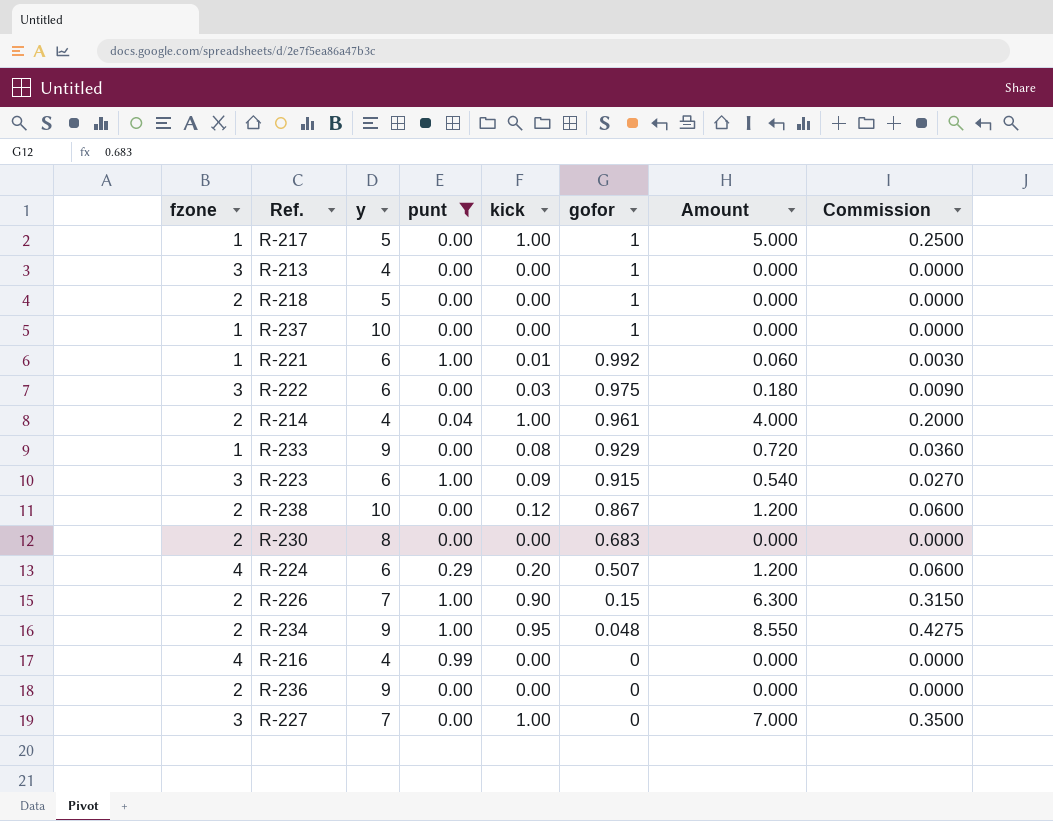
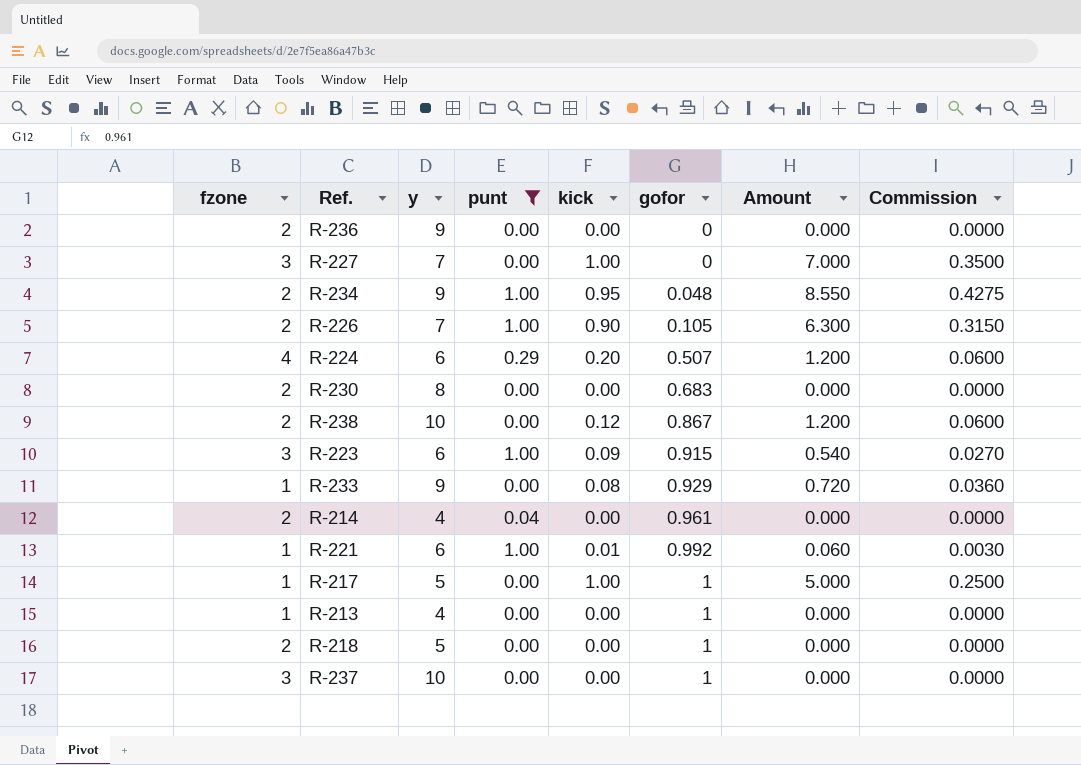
row order: gofor descending -> gofor ascending
row R-222: 3 | 6 | 0.00 | 0.03 | 0.975 | 0.180 | 0.0090 -> none
row R-216: 4 | 4 | 0.99 | 0.00 | 0 | 0.000 | 0.0000 -> none
R-226 | gofor: 0.15 -> 0.105
R-214 | kick: 1.00 -> 0.00
R-214 | Amount: 4.000 -> 0.000
R-214 | Commission: 0.2000 -> 0.0000
R-213 | fzone: 3 -> 1
R-237 | fzone: 1 -> 3

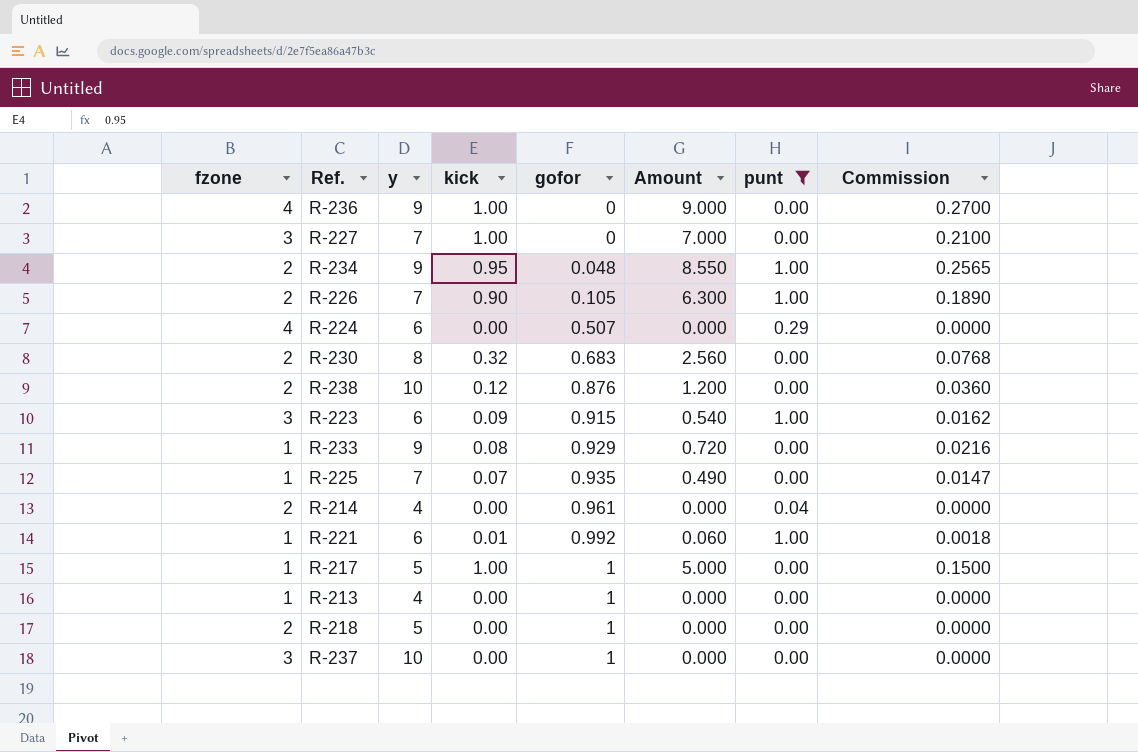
column punt | position: 4 -> 7
column Commission | formula: [Amount] * 0.05 -> [Amount] * 0.03
R-236 | fzone: 2 -> 4
R-236 | kick: 0.00 -> 1.00
R-236 | Amount: 0.000 -> 9.000
R-224 | kick: 0.20 -> 0.00
R-224 | Amount: 1.200 -> 0.000
R-230 | kick: 0.00 -> 0.32
R-230 | Amount: 0.000 -> 2.560
R-238 | gofor: 0.867 -> 0.876
row R-225: none -> 1 | 7 | 0.07 | 0.935 | 0.490 | 0.00 | 0.0147

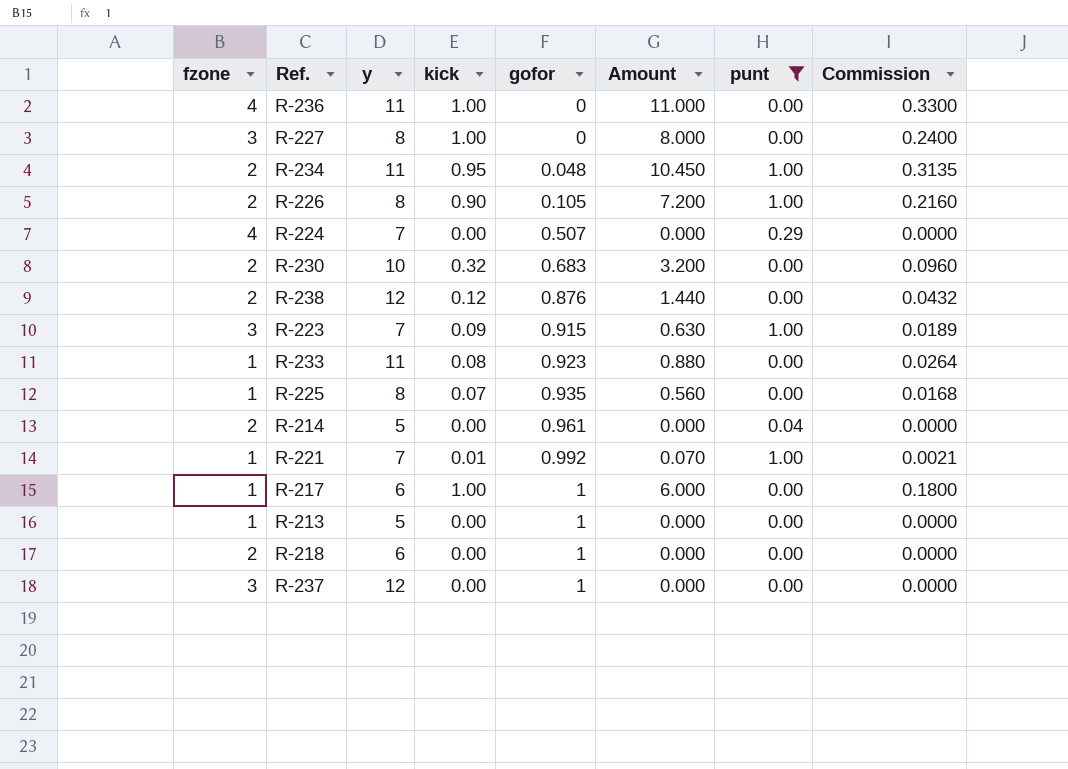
R-236 | y: 9 -> 11
R-236 | Amount: 9.000 -> 11.000
R-236 | Commission: 0.2700 -> 0.3300
R-227 | y: 7 -> 8
R-227 | Amount: 7.000 -> 8.000
R-227 | Commission: 0.2100 -> 0.2400
R-234 | y: 9 -> 11
R-234 | Amount: 8.550 -> 10.450
R-234 | Commission: 0.2565 -> 0.3135
R-226 | y: 7 -> 8
R-226 | Amount: 6.300 -> 7.200
R-226 | Commission: 0.1890 -> 0.2160
R-224 | y: 6 -> 7
R-230 | y: 8 -> 10
R-230 | Amount: 2.560 -> 3.200
R-230 | Commission: 0.0768 -> 0.0960
R-238 | y: 10 -> 12
R-238 | Amount: 1.200 -> 1.440
R-238 | Commission: 0.0360 -> 0.0432
R-223 | y: 6 -> 7
R-223 | Amount: 0.540 -> 0.630
R-223 | Commission: 0.0162 -> 0.0189
R-233 | y: 9 -> 11
R-233 | gofor: 0.929 -> 0.923
R-233 | Amount: 0.720 -> 0.880
R-233 | Commission: 0.0216 -> 0.0264
R-225 | y: 7 -> 8
R-225 | Amount: 0.490 -> 0.560
R-225 | Commission: 0.0147 -> 0.0168
R-214 | y: 4 -> 5
R-221 | y: 6 -> 7
R-221 | Amount: 0.060 -> 0.070
R-221 | Commission: 0.0018 -> 0.0021
R-217 | y: 5 -> 6
R-217 | Amount: 5.000 -> 6.000
R-217 | Commission: 0.1500 -> 0.1800
R-213 | y: 4 -> 5
R-218 | y: 5 -> 6
R-237 | y: 10 -> 12

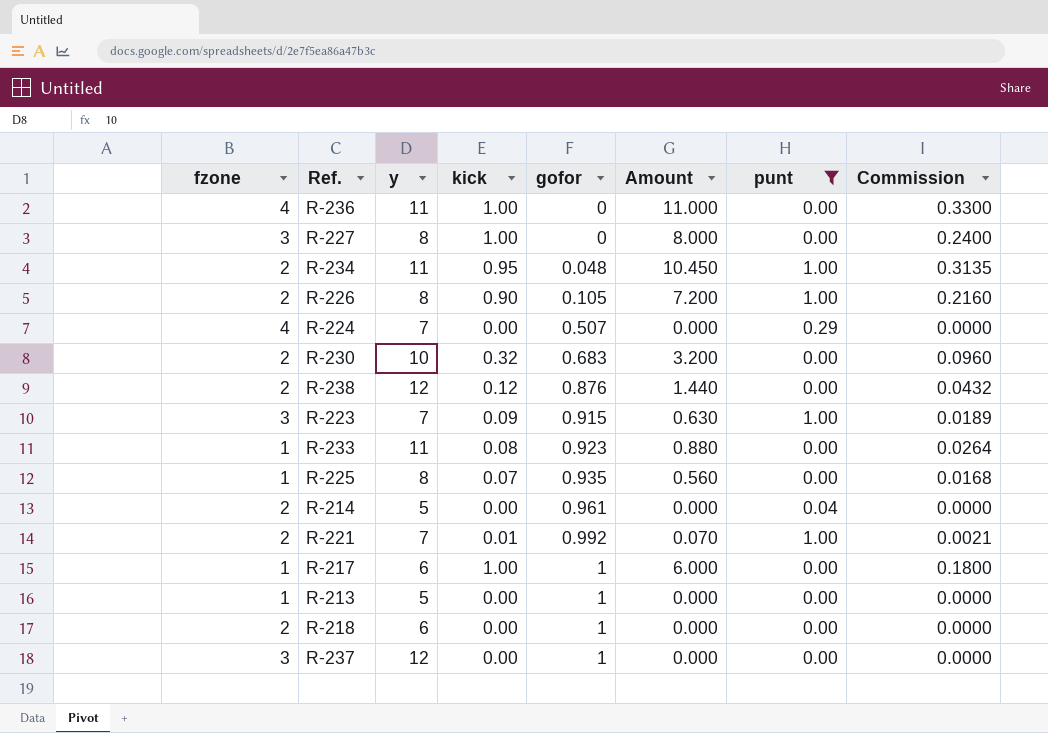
R-221 | fzone: 1 -> 2

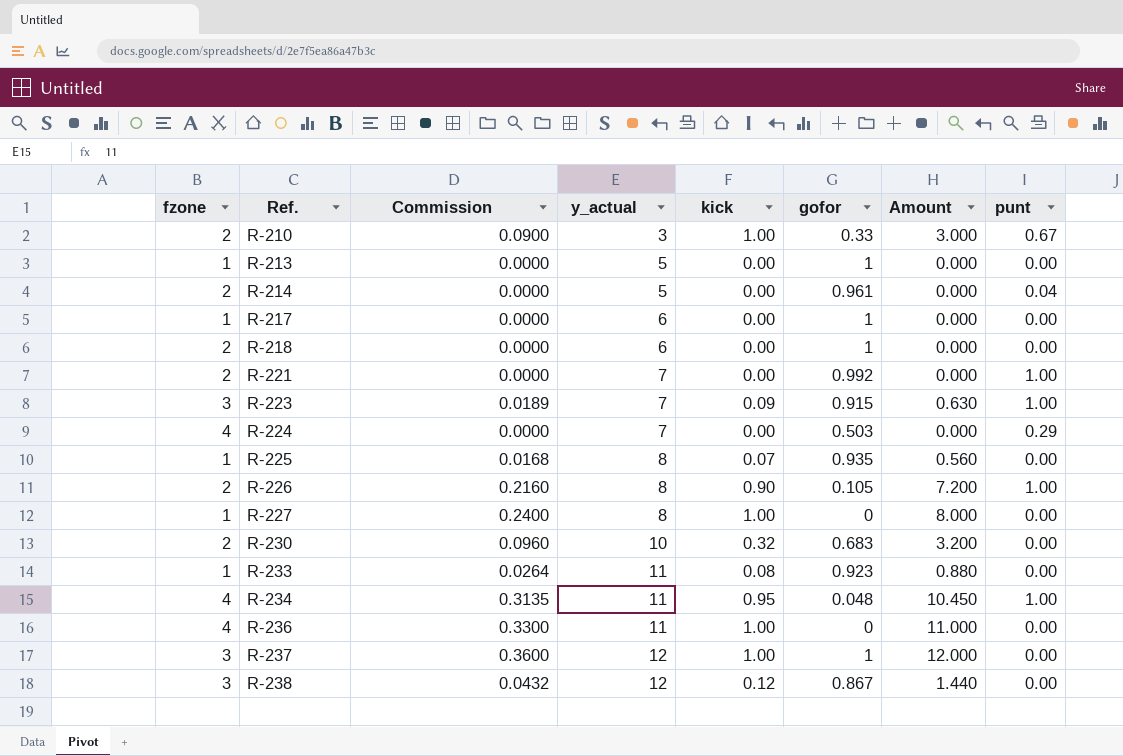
filter: punt != 0.67 -> none
row order: gofor ascending -> Ref. ascending
column Commission | position: 8 -> 3
column name: y -> y_actual
R-217 | Commission: 0.1800 -> 0.0000
R-217 | kick: 1.00 -> 0.00
R-217 | Amount: 6.000 -> 0.000
R-221 | Commission: 0.0021 -> 0.0000
R-221 | kick: 0.01 -> 0.00
R-221 | Amount: 0.070 -> 0.000
R-224 | gofor: 0.507 -> 0.503
R-227 | fzone: 3 -> 1
R-234 | fzone: 2 -> 4
R-237 | Commission: 0.0000 -> 0.3600
R-237 | kick: 0.00 -> 1.00
R-237 | Amount: 0.000 -> 12.000
R-238 | fzone: 2 -> 3
R-238 | gofor: 0.876 -> 0.867

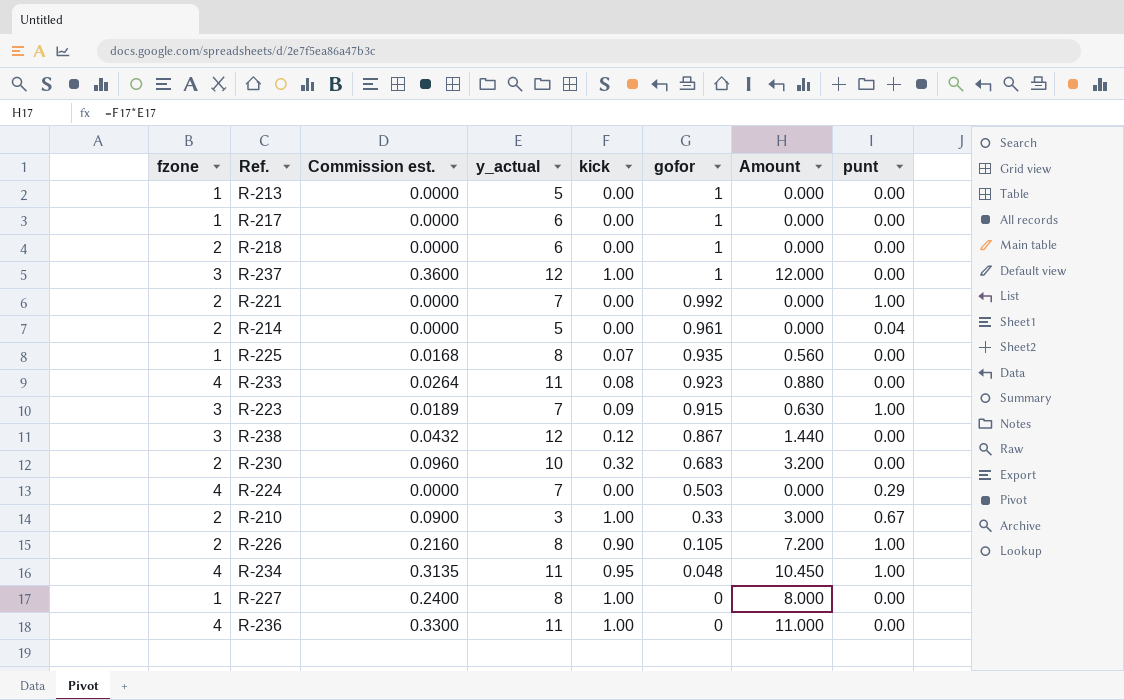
row order: Ref. ascending -> gofor descending
column name: Commission -> Commission est.
R-233 | fzone: 1 -> 4

